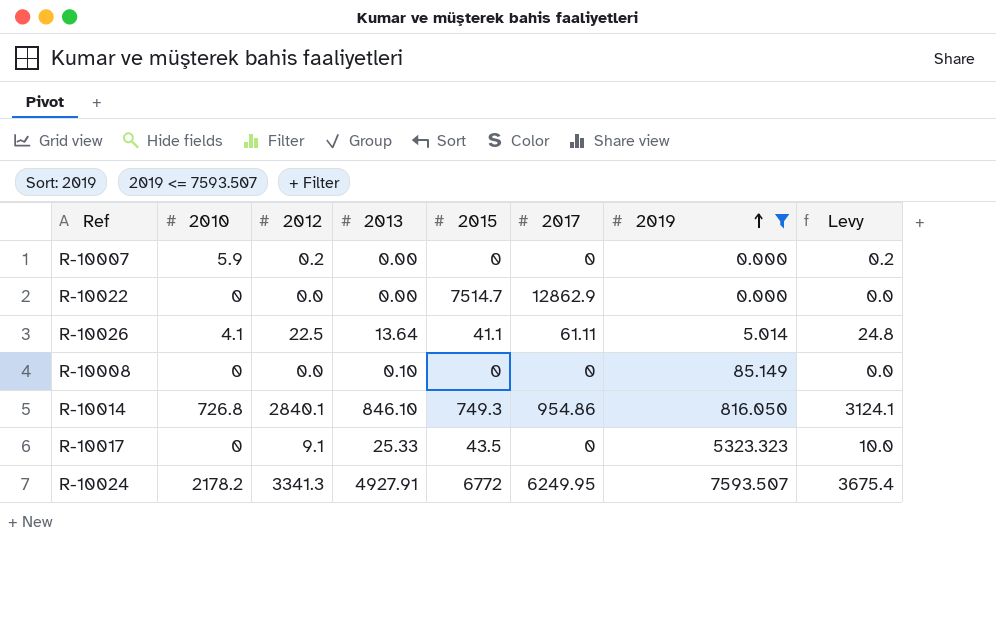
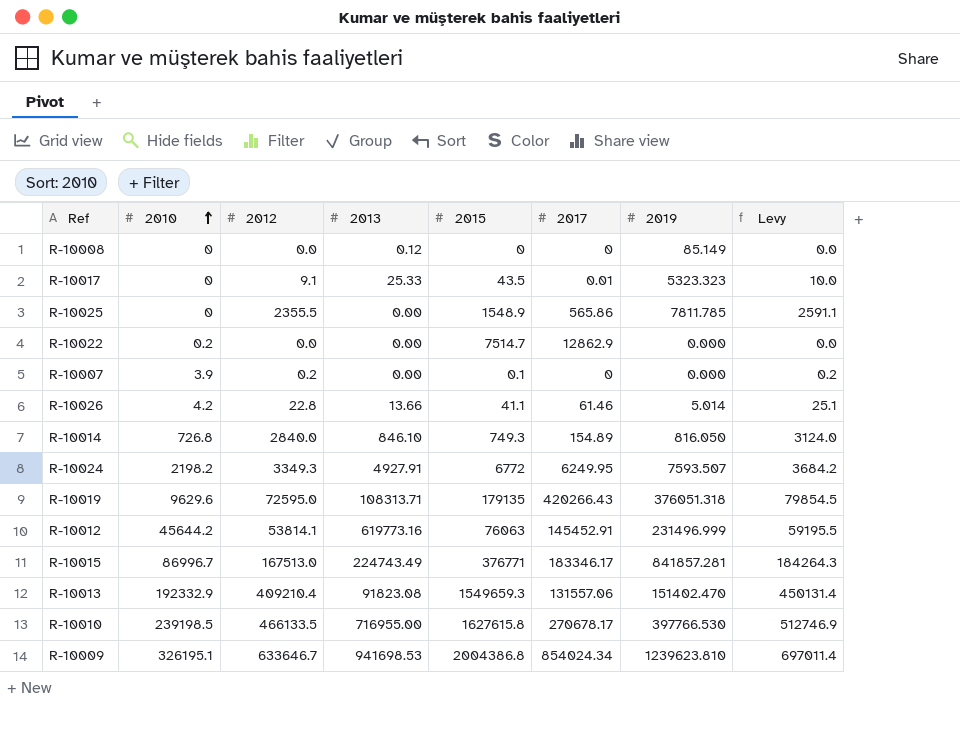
filter: 2019 <= 7593.507 -> none
row order: 2019 ascending -> 2010 ascending
R-10008 | 2013: 0.10 -> 0.12
R-10017 | 2017: 0 -> 0.01
R-10022 | 2010: 0 -> 0.2
R-10007 | 2010: 5.9 -> 3.9
R-10007 | 2015: 0 -> 0.1
R-10026 | 2010: 4.1 -> 4.2
R-10026 | 2012: 22.5 -> 22.8
R-10026 | 2013: 13.64 -> 13.66
R-10026 | 2017: 61.11 -> 61.46
R-10026 | Levy: 24.8 -> 25.1
R-10014 | 2012: 2840.1 -> 2840.0
R-10014 | 2017: 954.86 -> 154.89
R-10014 | Levy: 3124.1 -> 3124.0
R-10024 | 2010: 2178.2 -> 2198.2
R-10024 | 2012: 3341.3 -> 3349.3
R-10024 | Levy: 3675.4 -> 3684.2

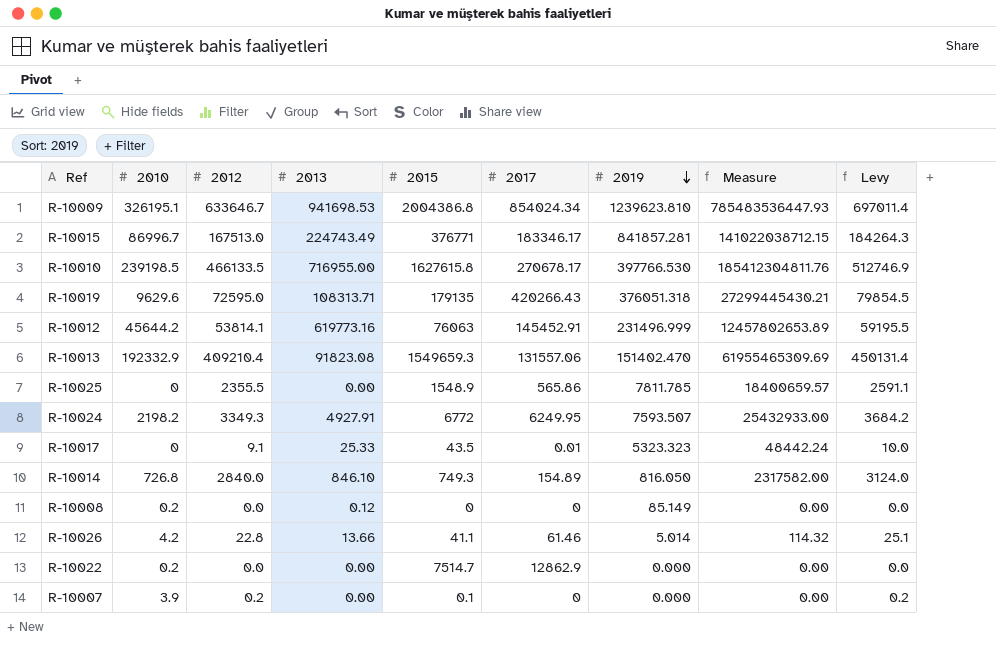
row order: 2010 ascending -> 2019 descending
column Measure | formula: none -> [2012] * [2019]
R-10008 | 2010: 0 -> 0.2

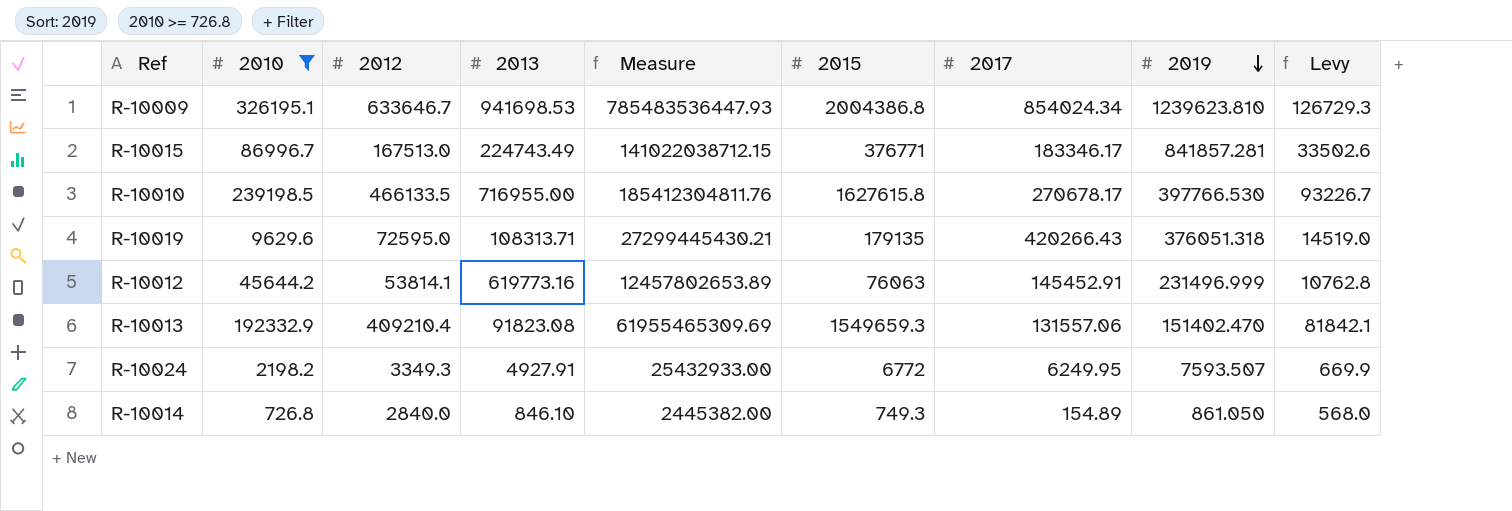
filter: none -> 2010 >= 726.8
column Measure | position: 8 -> 5
column Levy | formula: [2012] * 1.1 -> [2012] * 0.2
R-10014 | Measure: 2317582.00 -> 2445382.00
R-10014 | 2019: 816.050 -> 861.050

